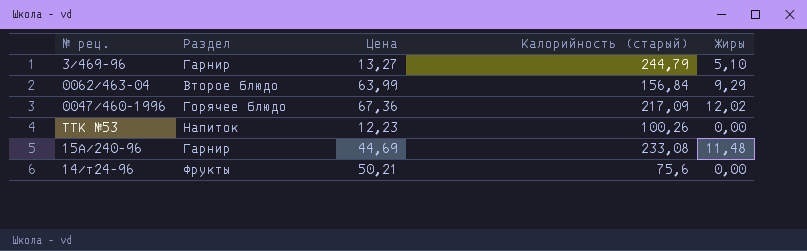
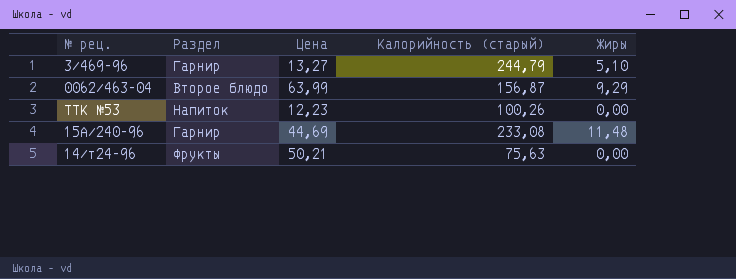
row 0047/460-1996: Горячее блюдо | 67,36 | 217,09 | 12,02 -> none
0062/463-04 | Калорийность (старый): 156,84 -> 156,87
14/т24-96 | Калорийность (старый): 75,6 -> 75,63

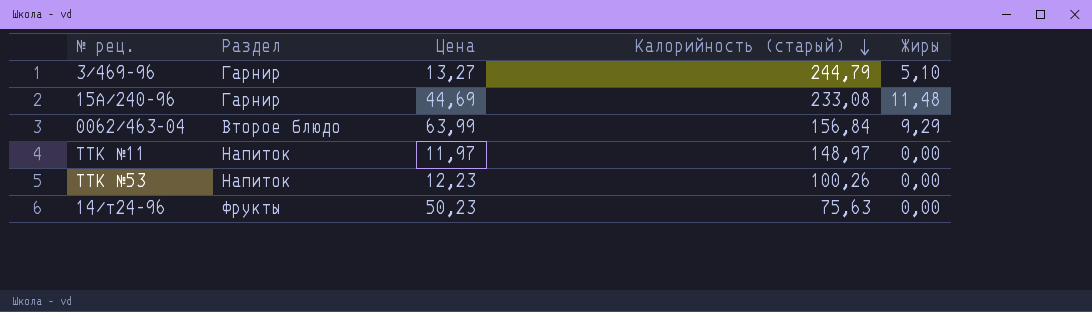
row order: none -> Калорийность (старый) descending
0062/463-04 | Калорийность (старый): 156,87 -> 156,84
row ТТК №11: none -> Напиток | 11,97 | 148,97 | 0,00
14/т24-96 | Цена: 50,21 -> 50,23

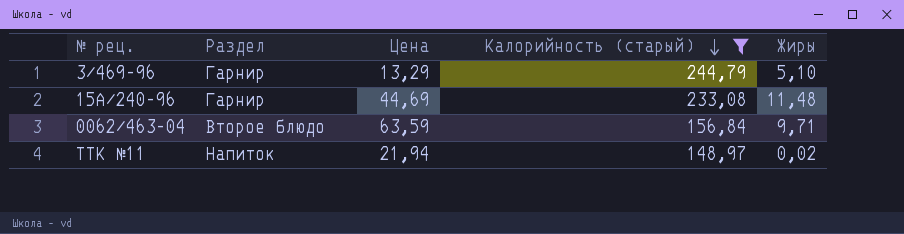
filter: none -> Калорийность (старый) >= 148,97
3/469-96 | Цена: 13,27 -> 13,29
0062/463-04 | Цена: 63,99 -> 63,59
0062/463-04 | Жиры: 9,29 -> 9,71
ТТК №11 | Цена: 11,97 -> 21,94
ТТК №11 | Жиры: 0,00 -> 0,02

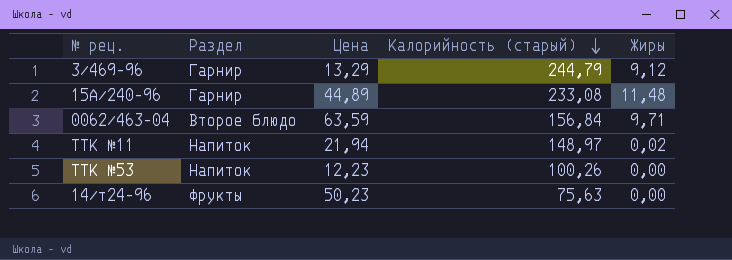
filter: Калорийность (старый) >= 148,97 -> none
3/469-96 | Жиры: 5,10 -> 9,12
15А/240-96 | Цена: 44,69 -> 44,89

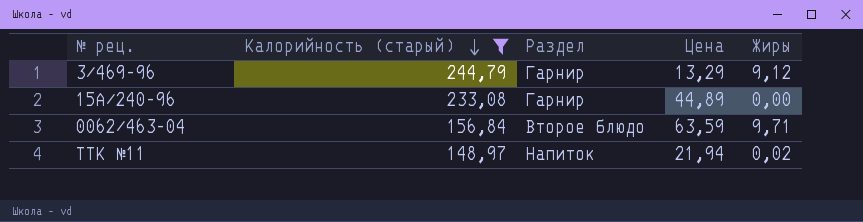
filter: none -> Калорийность (старый) >= 148,97
column Калорийность (старый) | position: 4 -> 2
15А/240-96 | Жиры: 11,48 -> 0,00

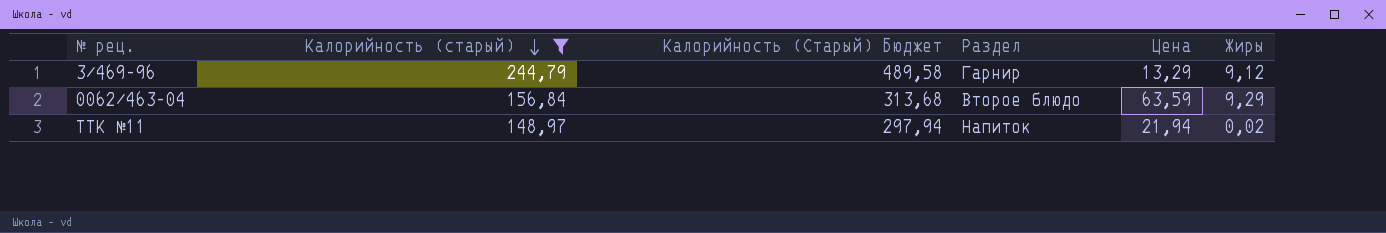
column Калорийность (Старый) Бюджет | formula: none -> [Калорийность (старый)] * 2
row 15А/240-96: 233,08 | Гарнир | 44,89 | 0,00 -> none
0062/463-04 | Жиры: 9,71 -> 9,29

